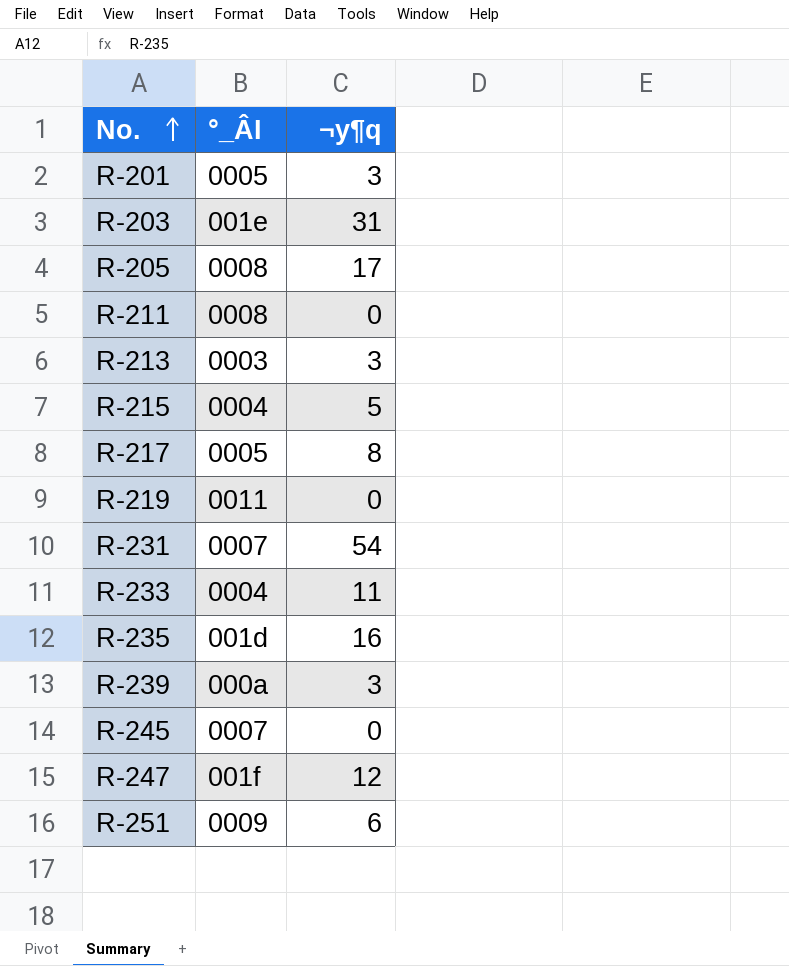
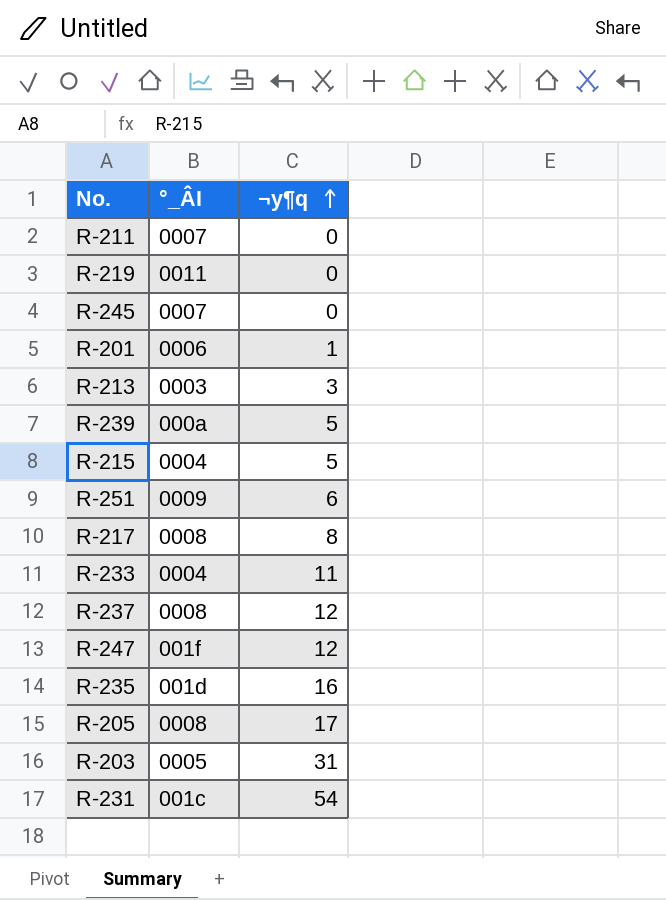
row order: No. ascending -> ¬y¶q ascending
R-211 | °_ÂI: 0008 -> 0007
R-201 | °_ÂI: 0005 -> 0006
R-201 | ¬y¶q: 3 -> 1
R-239 | ¬y¶q: 3 -> 5
R-217 | °_ÂI: 0005 -> 0008
row R-237: none -> 0008 | 12
R-203 | °_ÂI: 001e -> 0005
R-231 | °_ÂI: 0007 -> 001c

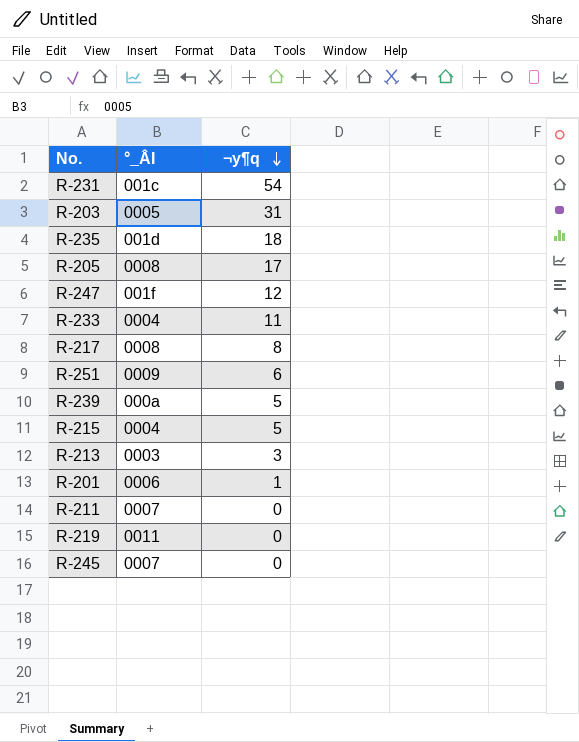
row order: ¬y¶q ascending -> ¬y¶q descending
row R-237: 0008 | 12 -> none
R-235 | ¬y¶q: 16 -> 18

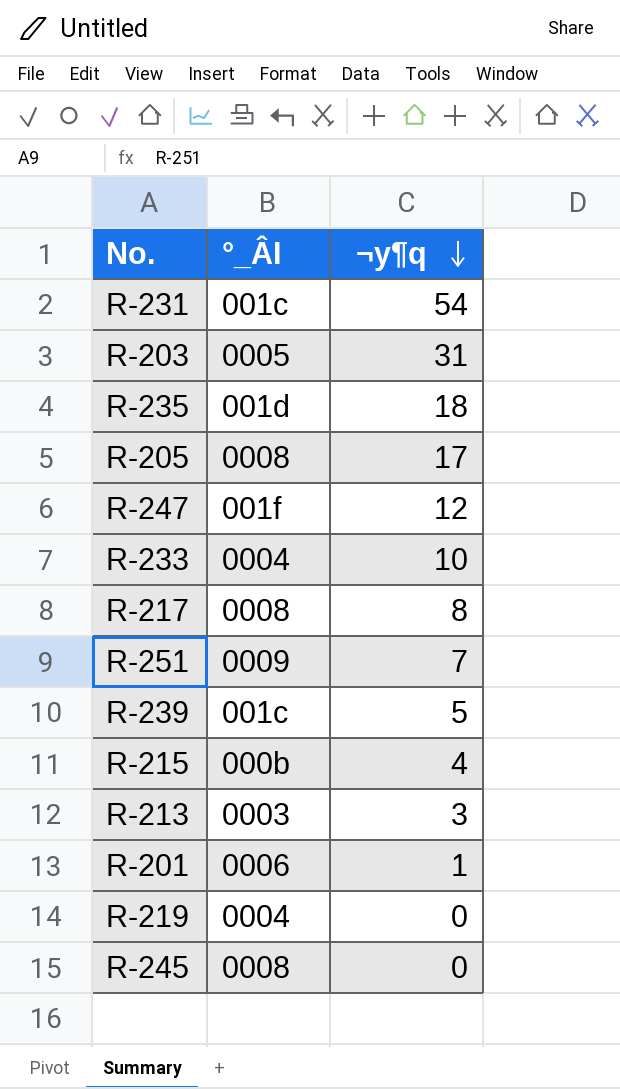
row R-211: 0007 | 0 -> none
R-233 | ¬y¶q: 11 -> 10
R-251 | ¬y¶q: 6 -> 7
R-239 | °_ÂI: 000a -> 001c
R-215 | °_ÂI: 0004 -> 000b
R-215 | ¬y¶q: 5 -> 4
R-219 | °_ÂI: 0011 -> 0004
R-245 | °_ÂI: 0007 -> 0008

